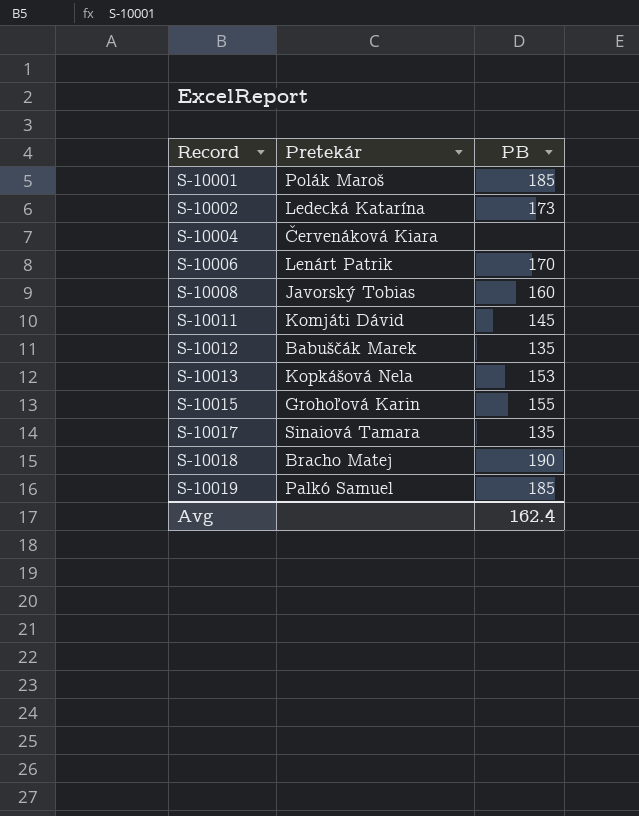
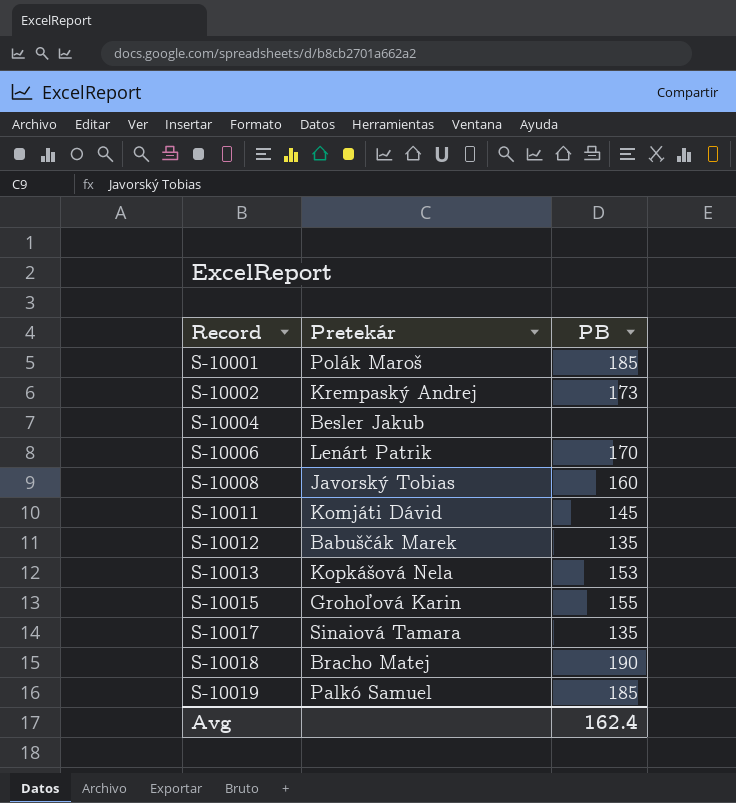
S-10002 | Pretekár: Ledecká Katarína -> Krempaský Andrej
S-10004 | Pretekár: Červenáková Kiara -> Besler Jakub

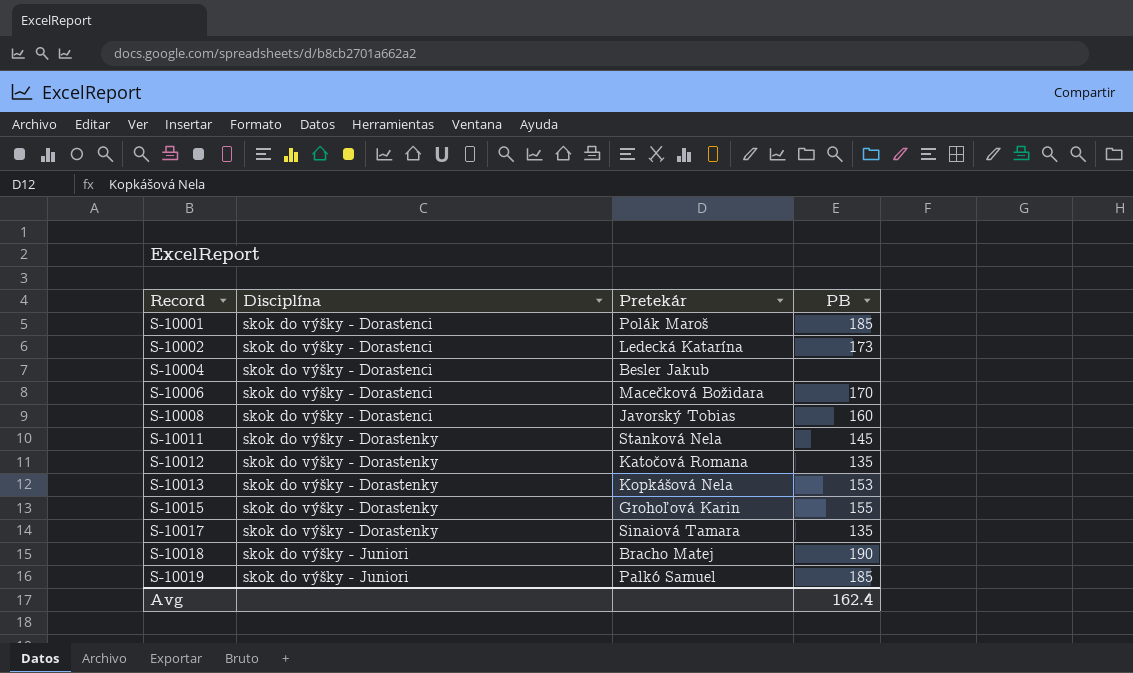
column Disciplína | position: none -> 2
S-10002 | Pretekár: Krempaský Andrej -> Ledecká Katarína
S-10006 | Pretekár: Lenárt Patrik -> Macečková Božidara
S-10011 | Pretekár: Komjáti Dávid -> Stanková Nela
S-10012 | Pretekár: Babuščák Marek -> Katočová Romana

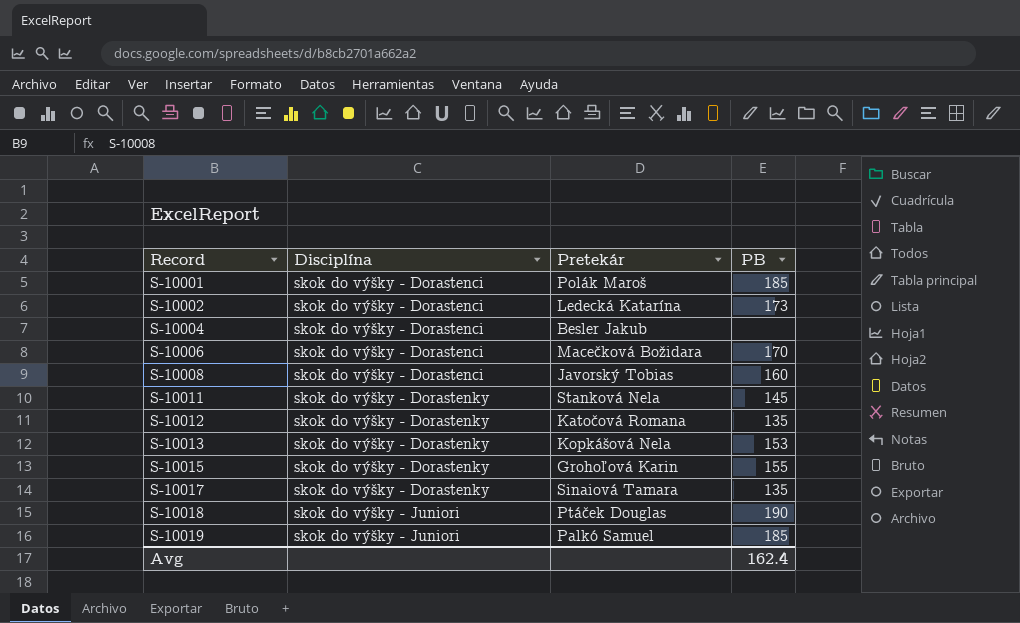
S-10018 | Pretekár: Bracho Matej -> Ptáček Douglas

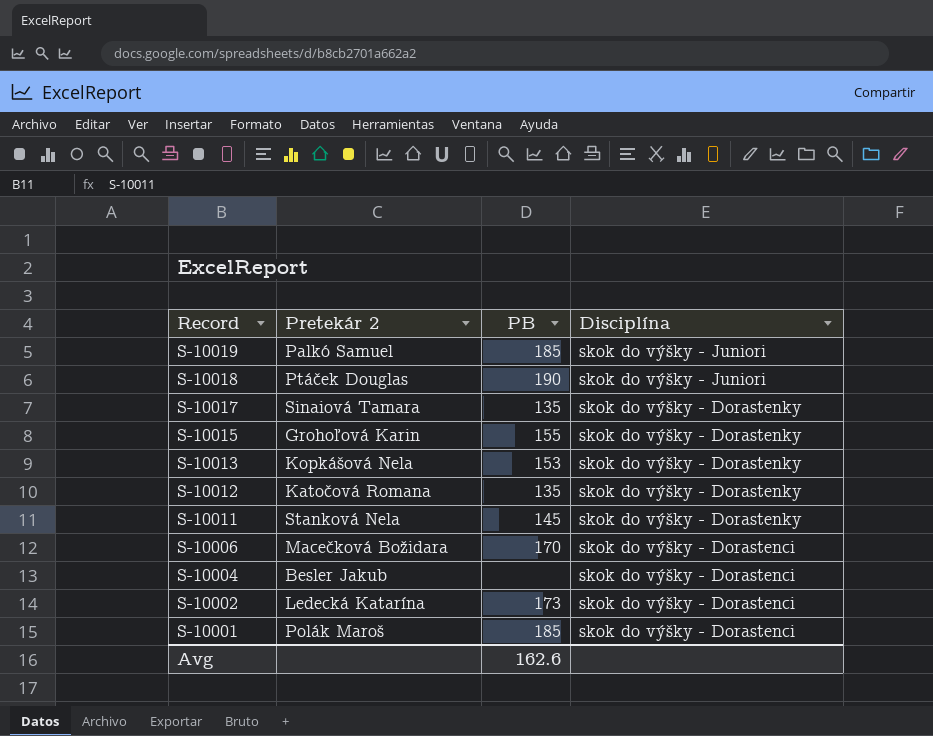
row order: Record ascending -> Record descending
column name: Pretekár -> Pretekár 2
column Disciplína | position: 2 -> 4
row S-10008: skok do výšky - Dorastenci | Javorský Tobias | 160 -> none
Avg | PB: 162.4 -> 162.6

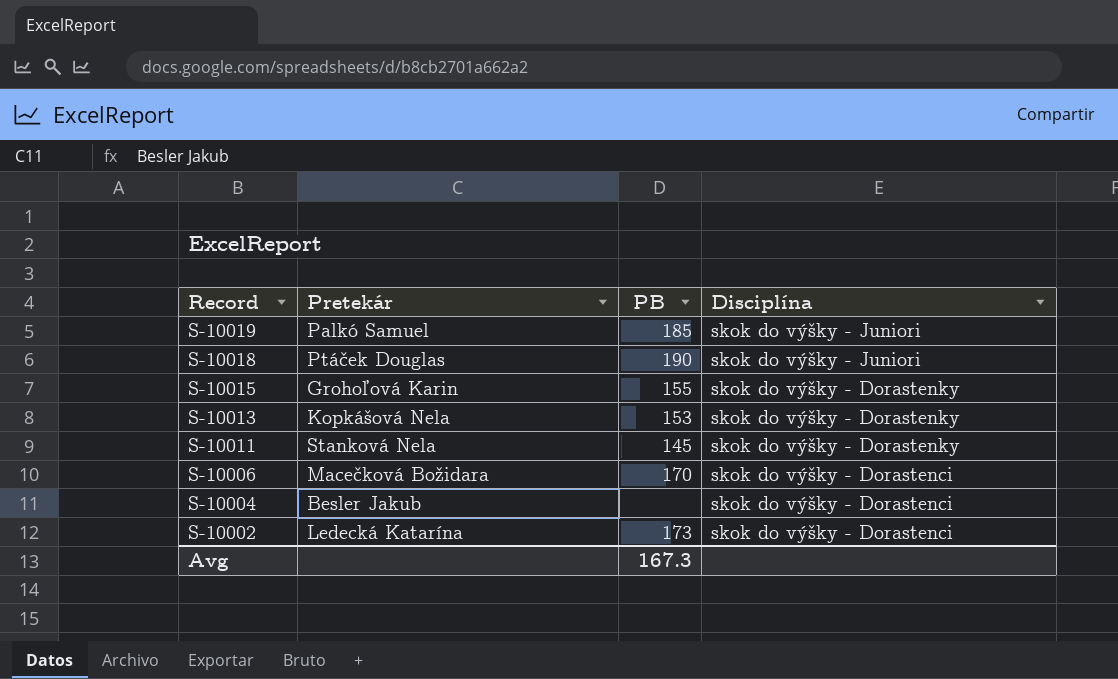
column name: Pretekár 2 -> Pretekár
row S-10017: Sinaiová Tamara | 135 | skok do výšky - Dorastenky -> none
row S-10012: Katočová Romana | 135 | skok do výšky - Dorastenky -> none
row S-10001: Polák Maroš | 185 | skok do výšky - Dorastenci -> none
Avg | PB: 162.6 -> 167.3

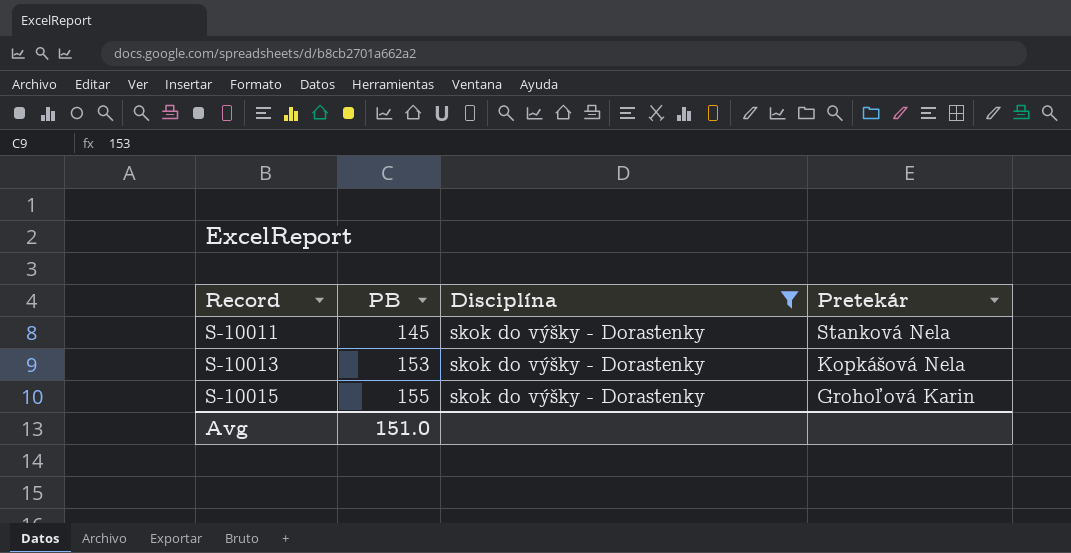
filter: none -> Disciplína = skok do výšky - Dorastenky
row order: Record descending -> Record ascending
column Pretekár | position: 2 -> 4
Avg | PB: 167.3 -> 151.0

